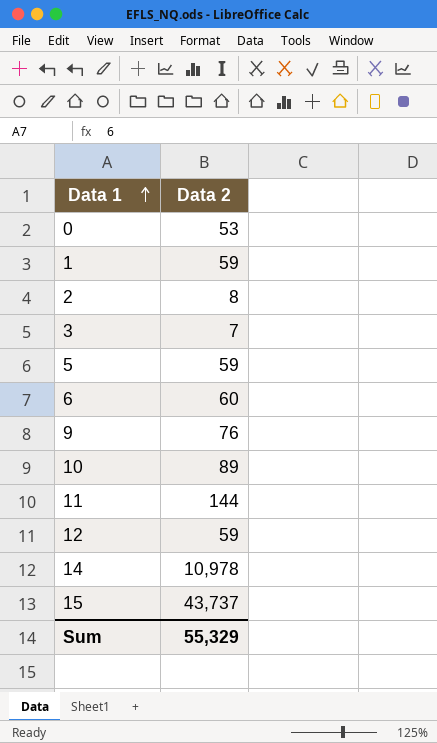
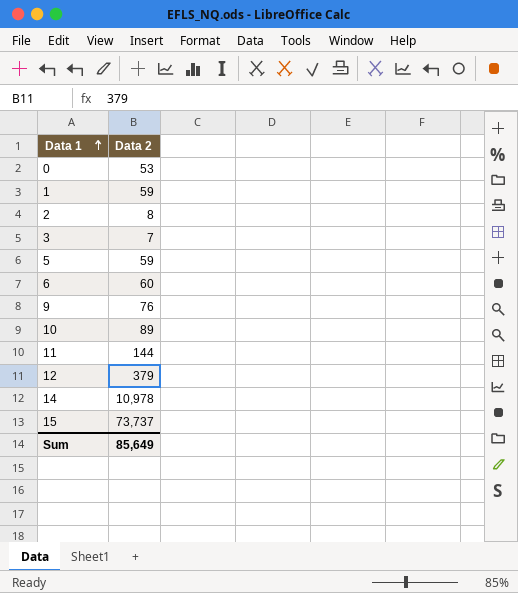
12 | Data 2: 59 -> 379
15 | Data 2: 43,737 -> 73,737
Sum | Data 2: 55,329 -> 85,649

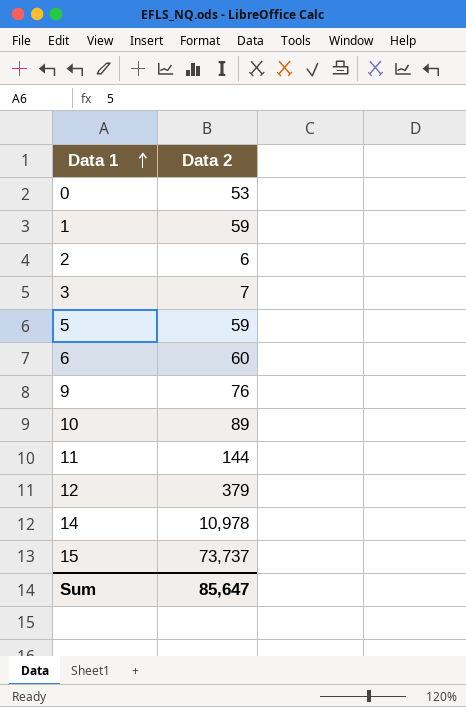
2 | Data 2: 8 -> 6
Sum | Data 2: 85,649 -> 85,647

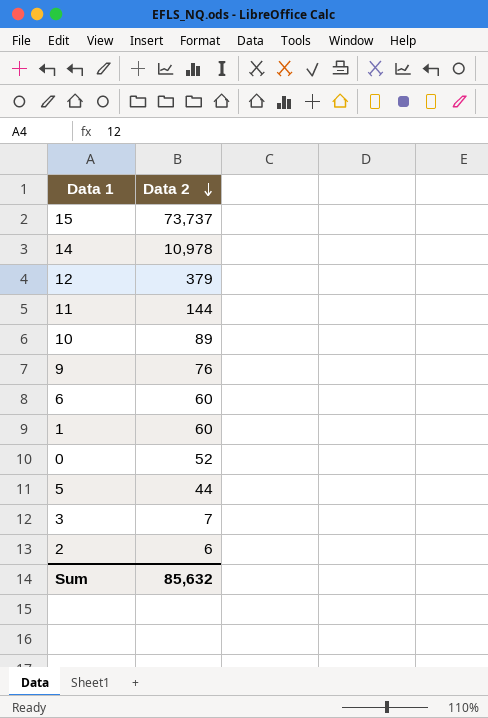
row order: Data 1 ascending -> Data 2 descending
1 | Data 2: 59 -> 60
0 | Data 2: 53 -> 52
5 | Data 2: 59 -> 44
Sum | Data 2: 85,647 -> 85,632

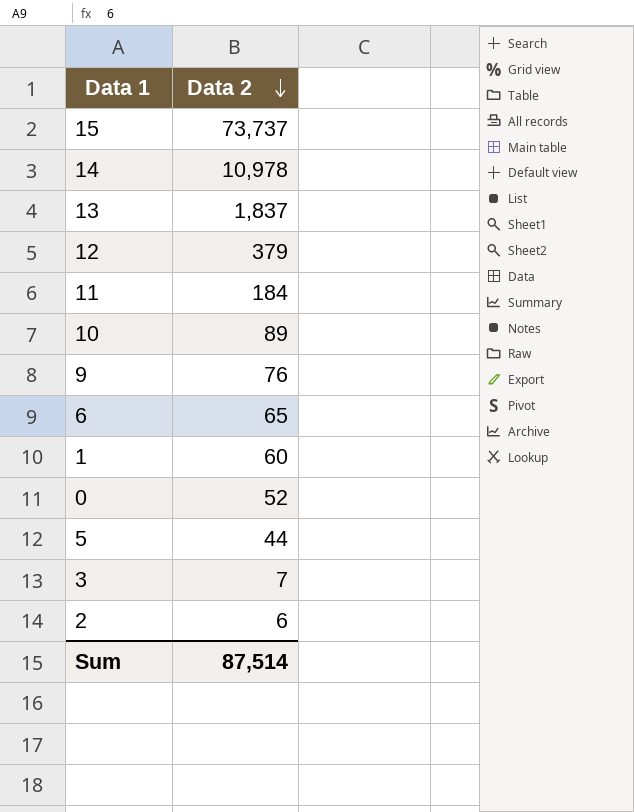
row 13: none -> 1,837
11 | Data 2: 144 -> 184
6 | Data 2: 60 -> 65
Sum | Data 2: 85,632 -> 87,514

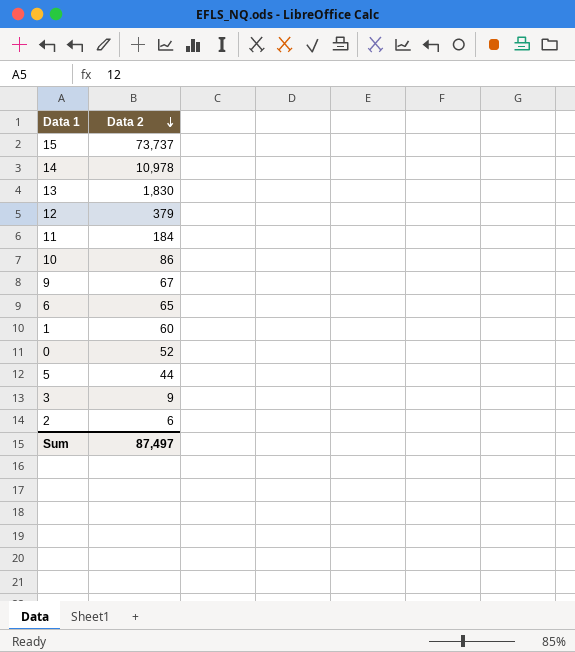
13 | Data 2: 1,837 -> 1,830
10 | Data 2: 89 -> 86
9 | Data 2: 76 -> 67
3 | Data 2: 7 -> 9
Sum | Data 2: 87,514 -> 87,497

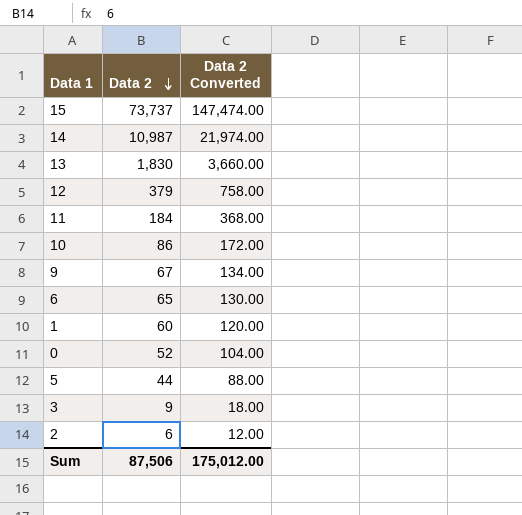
column Data 2 Converted | formula: none -> [Data 2] * 2
14 | Data 2: 10,978 -> 10,987
Sum | Data 2: 87,497 -> 87,506

